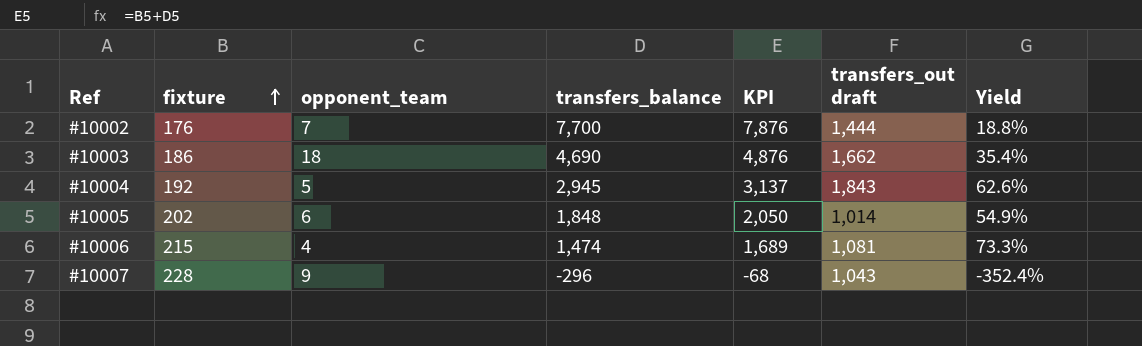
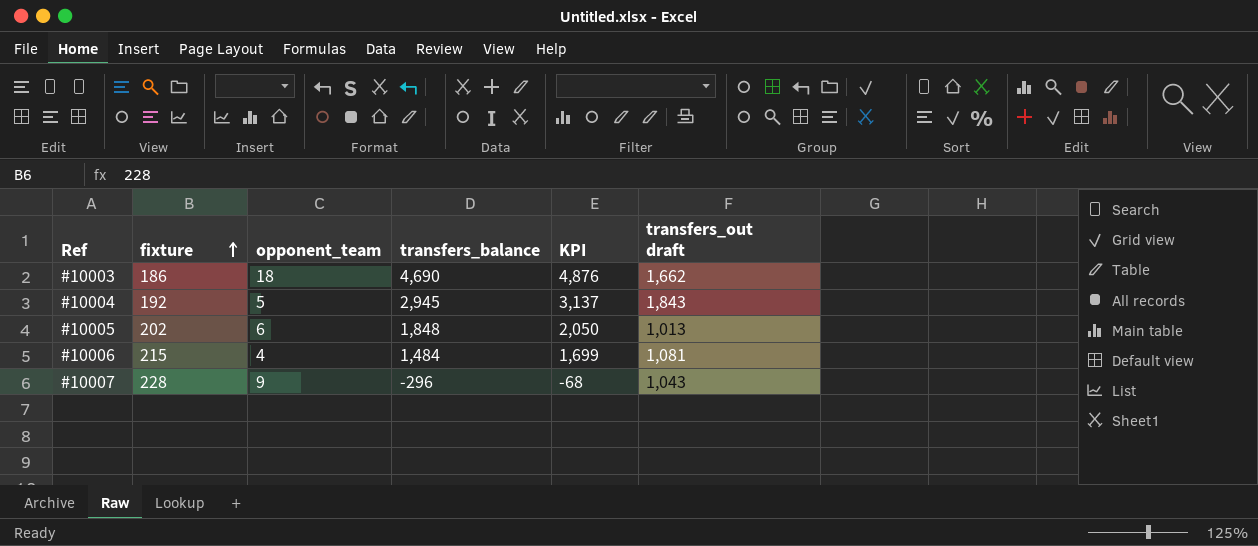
column Yield | formula: [transfers_out draft] / [transfers_balance] -> none
row #10002: 176 | 7 | 7,700 | 7,876 | 1,444 | 18.8% -> none
#10005 | transfers_out draft: 1,014 -> 1,013
#10006 | transfers_balance: 1,474 -> 1,484
#10006 | KPI: 1,689 -> 1,699

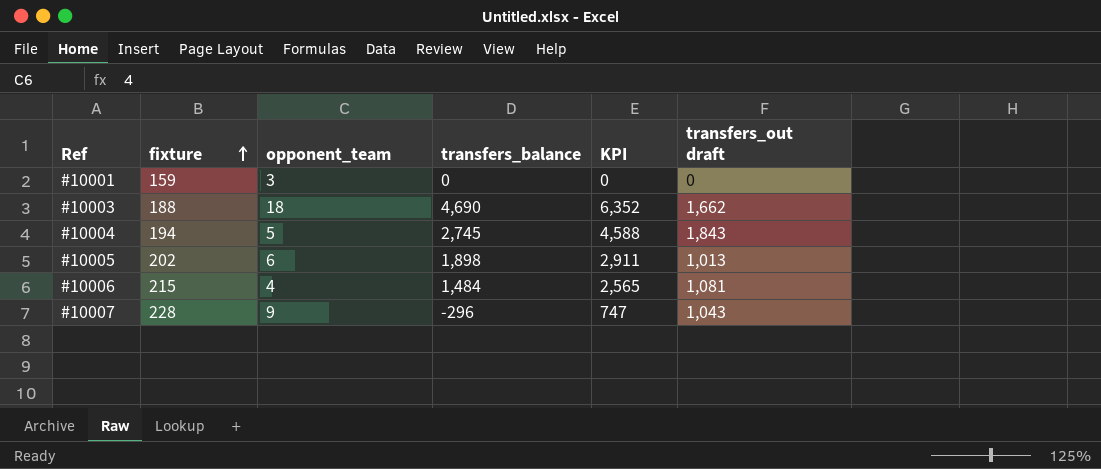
column KPI | formula: [fixture] + [transfers_balance] -> [transfers_balance] + [transfers_out draft]
row #10001: none -> 159 | 3 | 0 | 0 | 0
#10003 | fixture: 186 -> 188
#10004 | fixture: 192 -> 194
#10004 | transfers_balance: 2,945 -> 2,745
#10005 | transfers_balance: 1,848 -> 1,898

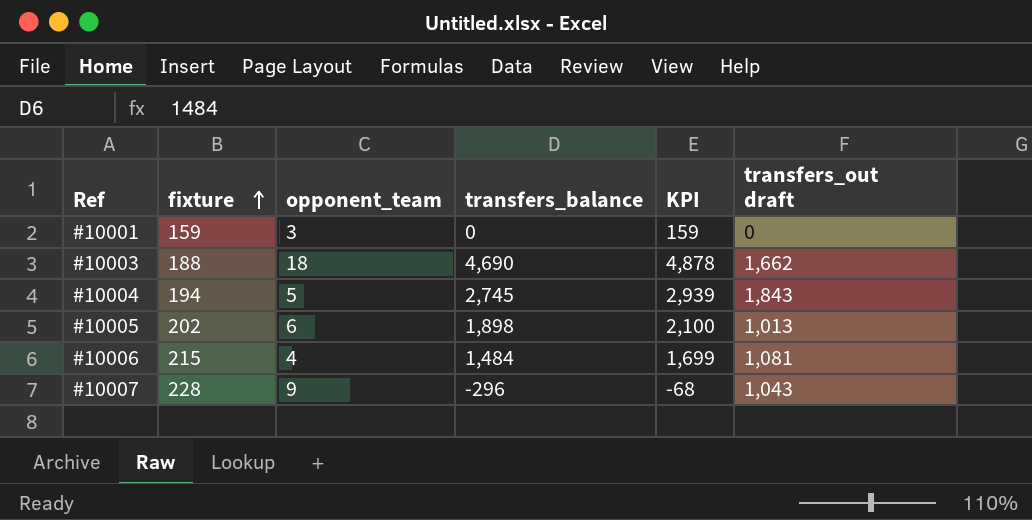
column KPI | formula: [transfers_balance] + [transfers_out draft] -> [fixture] + [transfers_balance]

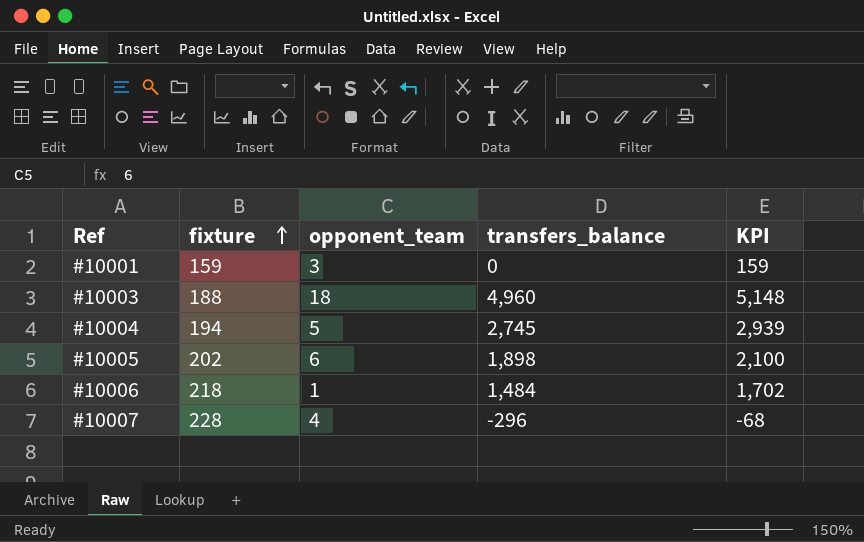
column transfers_out draft | position: 6 -> none
#10003 | transfers_balance: 4,690 -> 4,960
#10003 | KPI: 4,878 -> 5,148
#10006 | fixture: 215 -> 218
#10006 | opponent_team: 4 -> 1
#10006 | KPI: 1,699 -> 1,702
#10007 | opponent_team: 9 -> 4

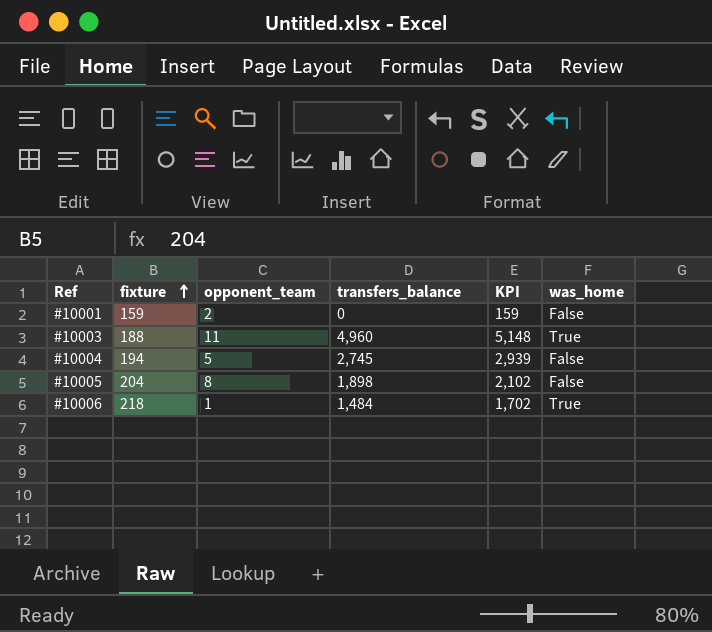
column was_home | position: none -> 6
row #10007: 228 | 4 | -296 | -68 -> none
#10001 | opponent_team: 3 -> 2
#10003 | opponent_team: 18 -> 11
#10005 | fixture: 202 -> 204
#10005 | opponent_team: 6 -> 8
#10005 | KPI: 2,100 -> 2,102

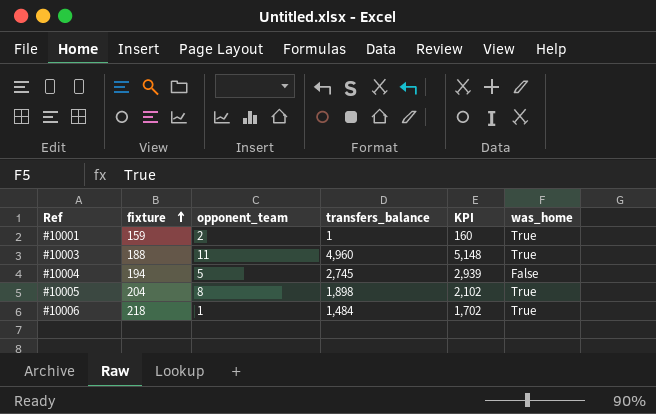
#10001 | transfers_balance: 0 -> 1
#10001 | KPI: 159 -> 160
#10001 | was_home: False -> True
#10005 | was_home: False -> True

